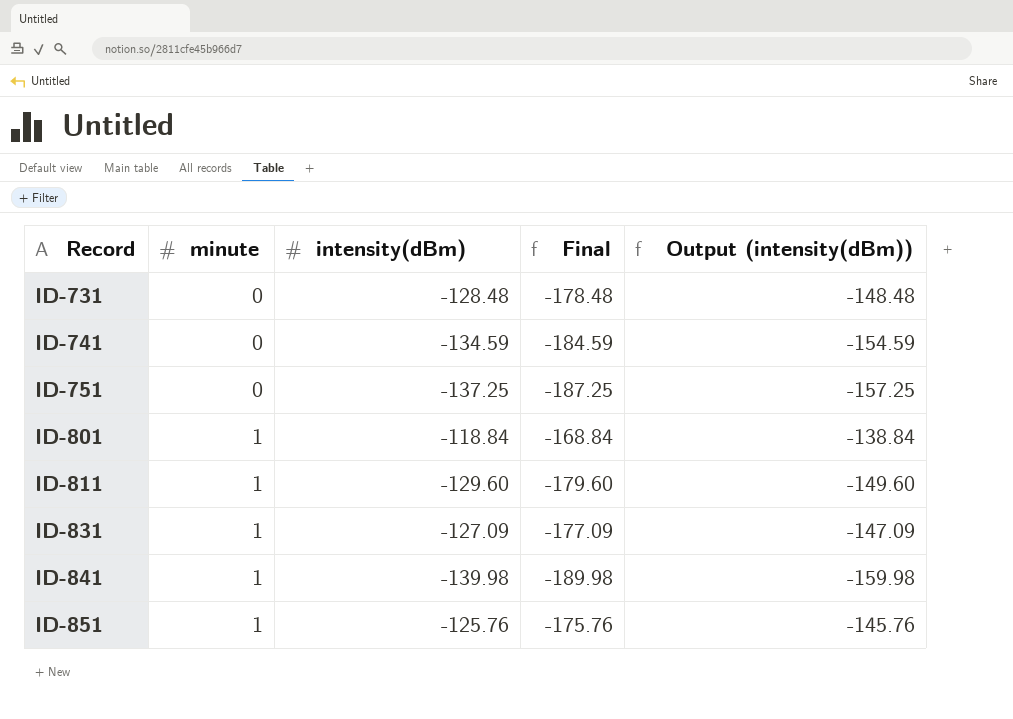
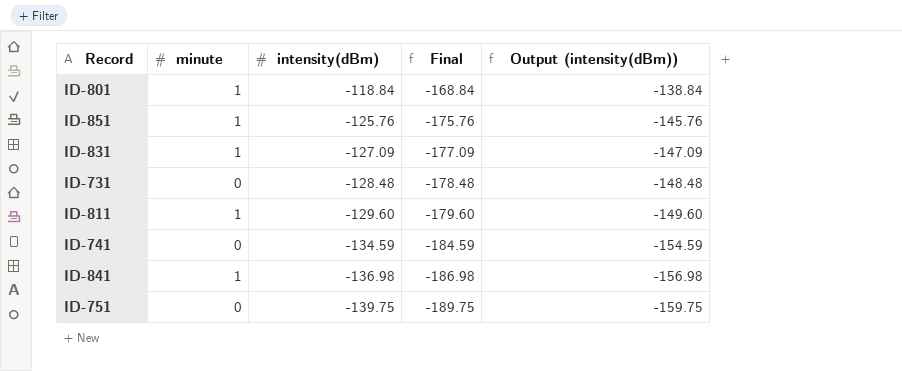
row order: Record ascending -> intensity(dBm) descending
ID-841 | intensity(dBm): -139.98 -> -136.98
ID-841 | Final: -189.98 -> -186.98
ID-841 | Output (intensity(dBm)): -159.98 -> -156.98
ID-751 | intensity(dBm): -137.25 -> -139.75
ID-751 | Final: -187.25 -> -189.75
ID-751 | Output (intensity(dBm)): -157.25 -> -159.75

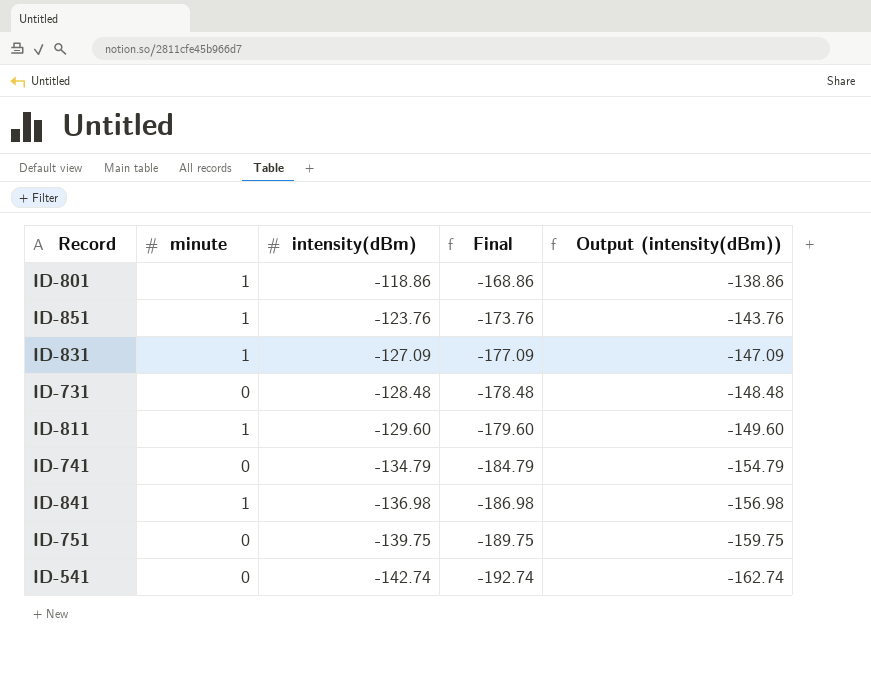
ID-801 | intensity(dBm): -118.84 -> -118.86
ID-801 | Final: -168.84 -> -168.86
ID-801 | Output (intensity(dBm)): -138.84 -> -138.86
ID-851 | intensity(dBm): -125.76 -> -123.76
ID-851 | Final: -175.76 -> -173.76
ID-851 | Output (intensity(dBm)): -145.76 -> -143.76
ID-741 | intensity(dBm): -134.59 -> -134.79
ID-741 | Final: -184.59 -> -184.79
ID-741 | Output (intensity(dBm)): -154.59 -> -154.79
row ID-541: none -> 0 | -142.74 | -192.74 | -162.74

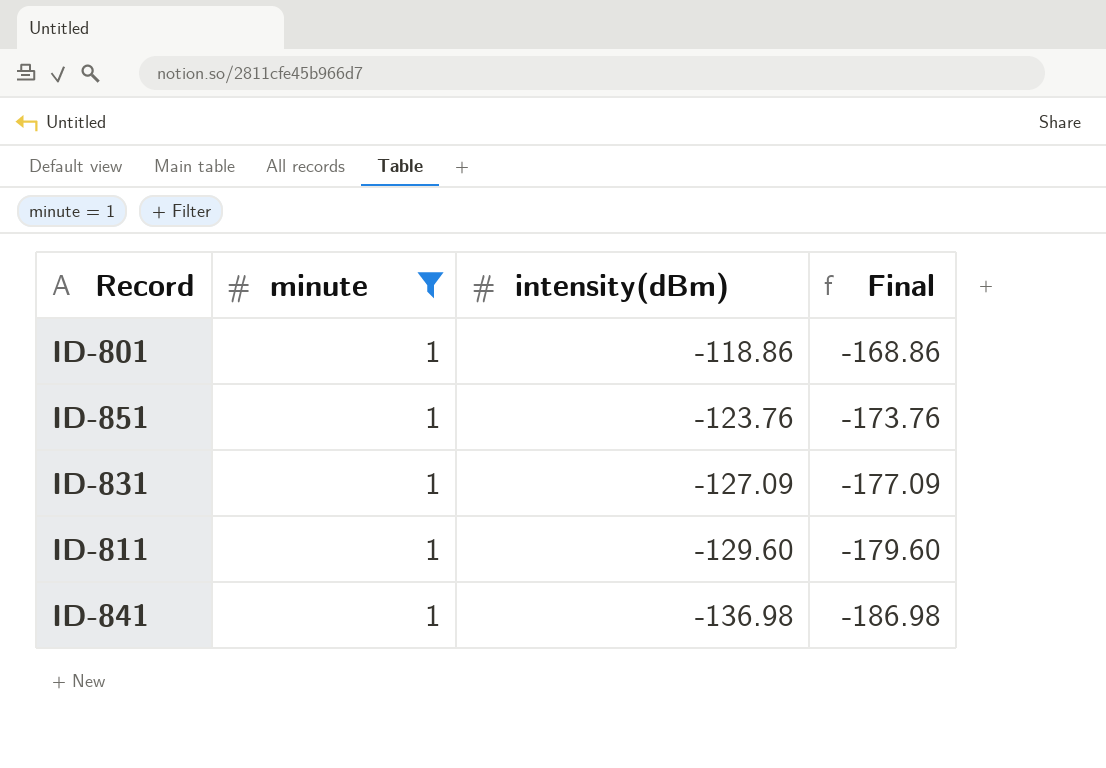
filter: none -> minute = 1
column Output (intensity(dBm)) | formula: [intensity(dBm)] - 20 -> none

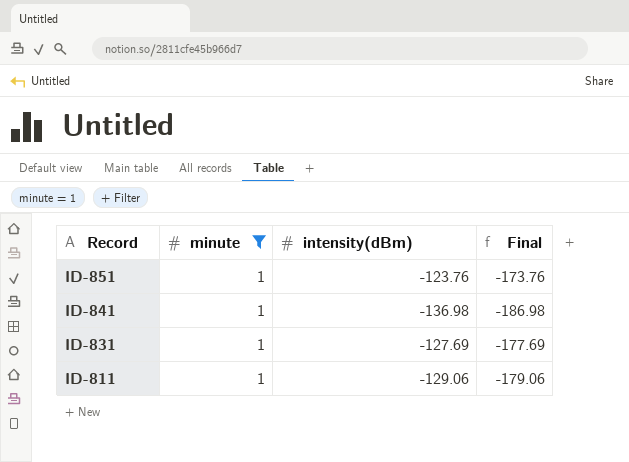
row order: intensity(dBm) descending -> Record descending
row ID-801: 1 | -118.86 | -168.86 -> none
ID-831 | intensity(dBm): -127.09 -> -127.69
ID-831 | Final: -177.09 -> -177.69
ID-811 | intensity(dBm): -129.60 -> -129.06
ID-811 | Final: -179.60 -> -179.06

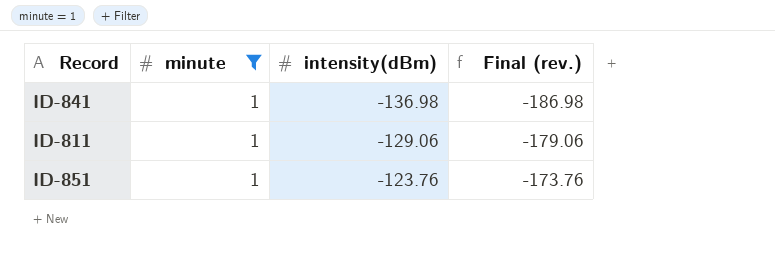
row order: Record descending -> intensity(dBm) ascending
column name: Final -> Final (rev.)
row ID-831: 1 | -127.69 | -177.69 -> none

